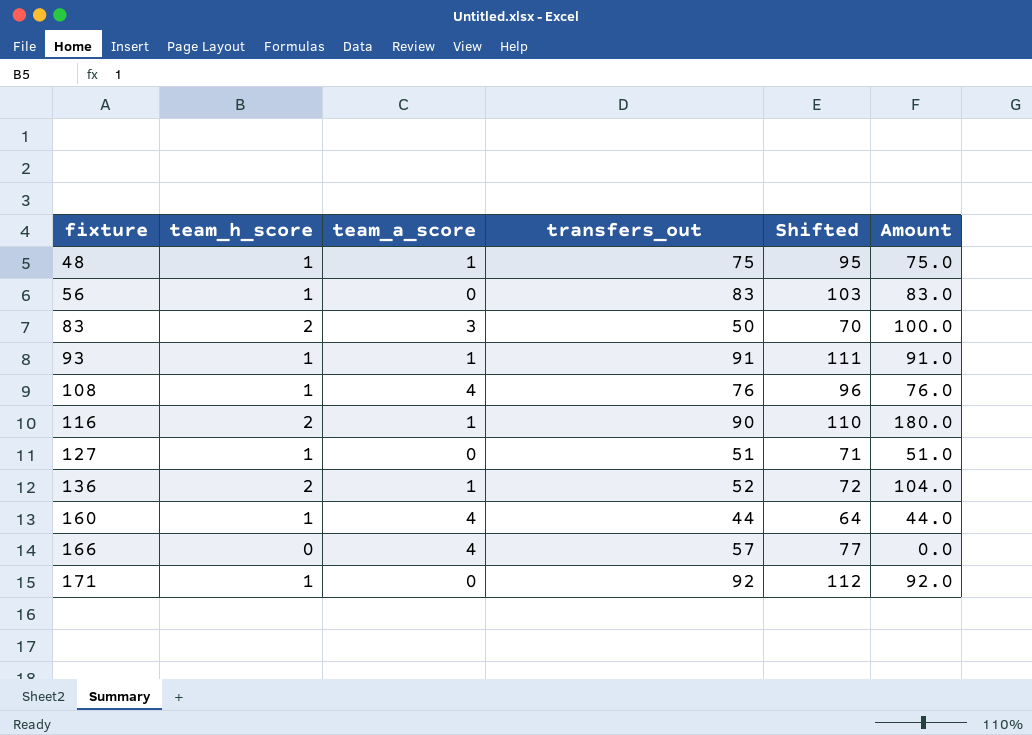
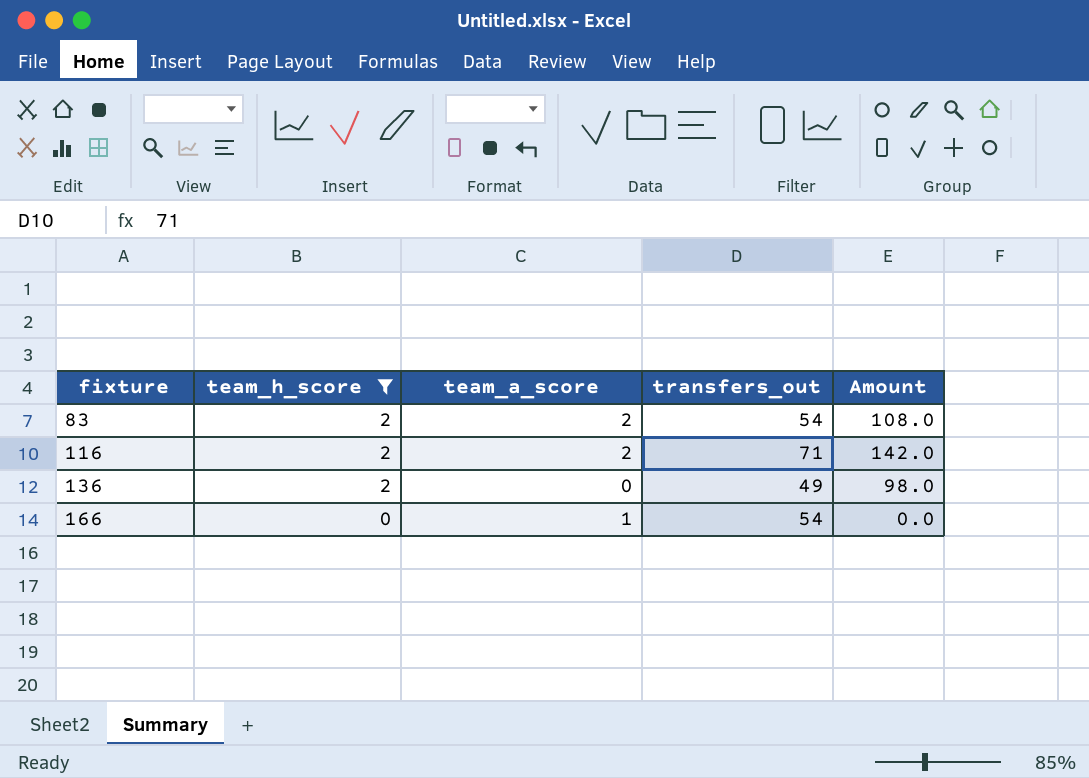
filter: none -> team_h_score != 1
column Shifted | formula: [transfers_out] + 20 -> none
83 | team_a_score: 3 -> 2
83 | transfers_out: 50 -> 54
83 | Amount: 100.0 -> 108.0
116 | team_a_score: 1 -> 2
116 | transfers_out: 90 -> 71
116 | Amount: 180.0 -> 142.0
136 | team_a_score: 1 -> 0
136 | transfers_out: 52 -> 49
136 | Amount: 104.0 -> 98.0
166 | team_a_score: 4 -> 1
166 | transfers_out: 57 -> 54

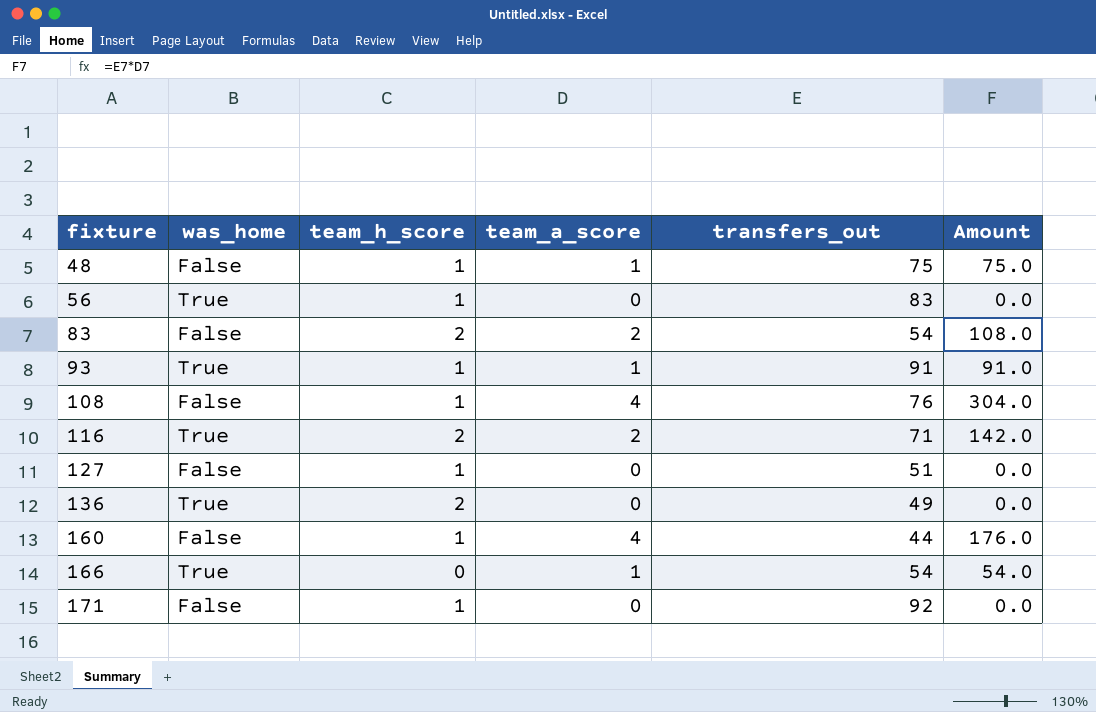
filter: team_h_score != 1 -> none
column was_home | position: none -> 2
column Amount | formula: [team_h_score] * [transfers_out] -> [team_a_score] * [transfers_out]

